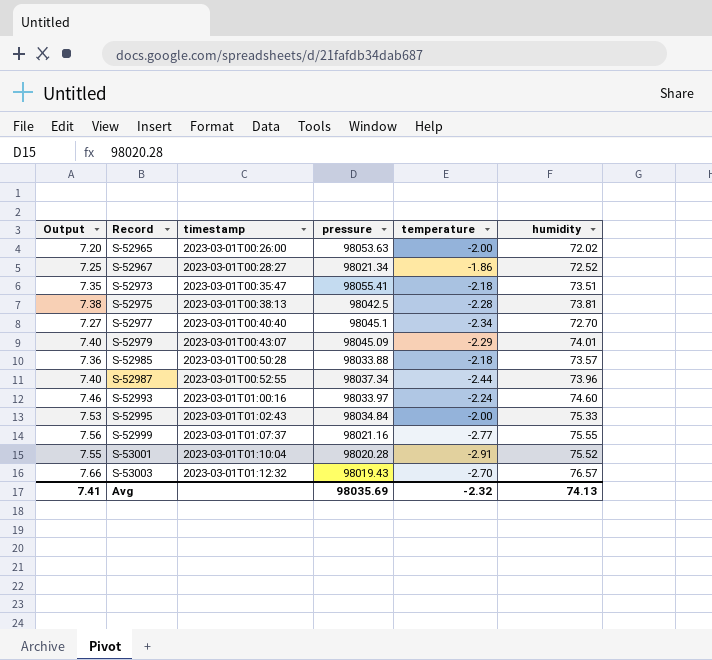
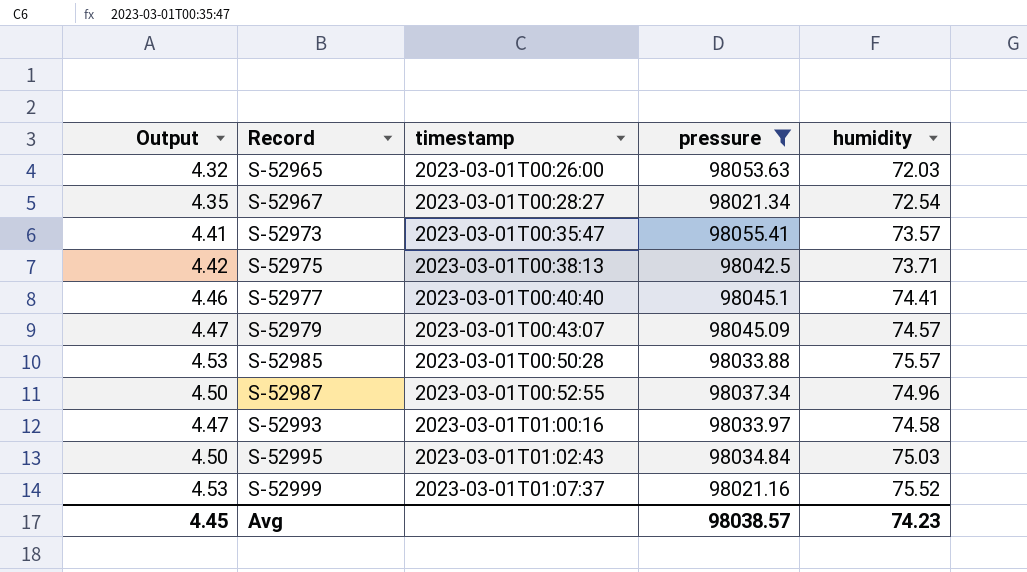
filter: none -> pressure >= 98021.16
column temperature | position: 5 -> none
column Output | formula: [humidity] * 0.1 -> [humidity] * 0.06
S-52965 | humidity: 72.02 -> 72.03
S-52967 | humidity: 72.52 -> 72.54
S-52973 | humidity: 73.51 -> 73.57
S-52975 | humidity: 73.81 -> 73.71
S-52977 | humidity: 72.70 -> 74.41
S-52979 | humidity: 74.01 -> 74.57
S-52985 | humidity: 73.57 -> 75.57
S-52987 | humidity: 73.96 -> 74.96
S-52993 | humidity: 74.60 -> 74.58
S-52995 | humidity: 75.33 -> 75.03
S-52999 | humidity: 75.55 -> 75.52
Avg | Output: 7.41 -> 4.45
Avg | pressure: 98035.69 -> 98038.57
Avg | humidity: 74.13 -> 74.23

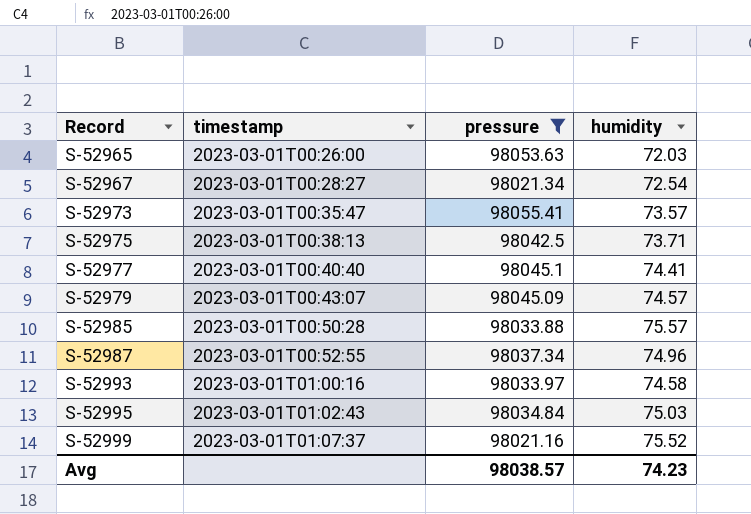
column Output | formula: [humidity] * 0.06 -> none

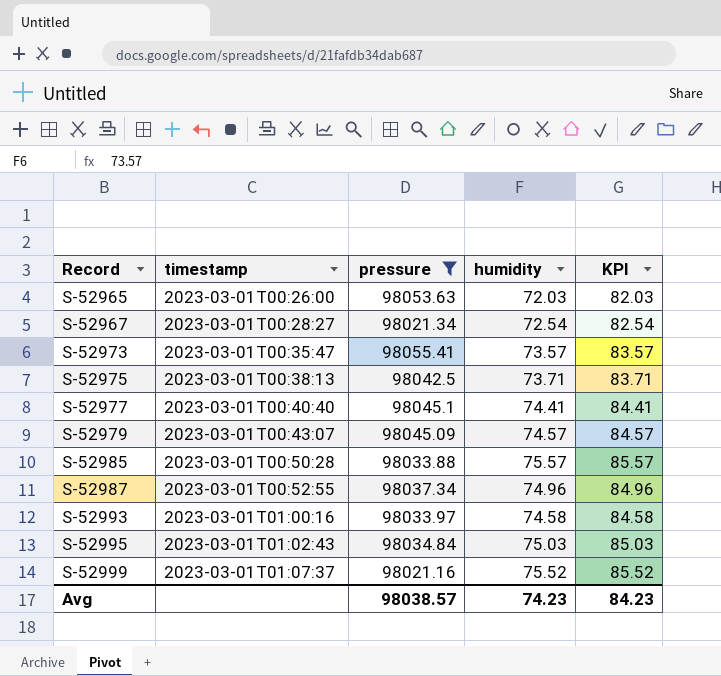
column KPI | formula: none -> [humidity] + 10

